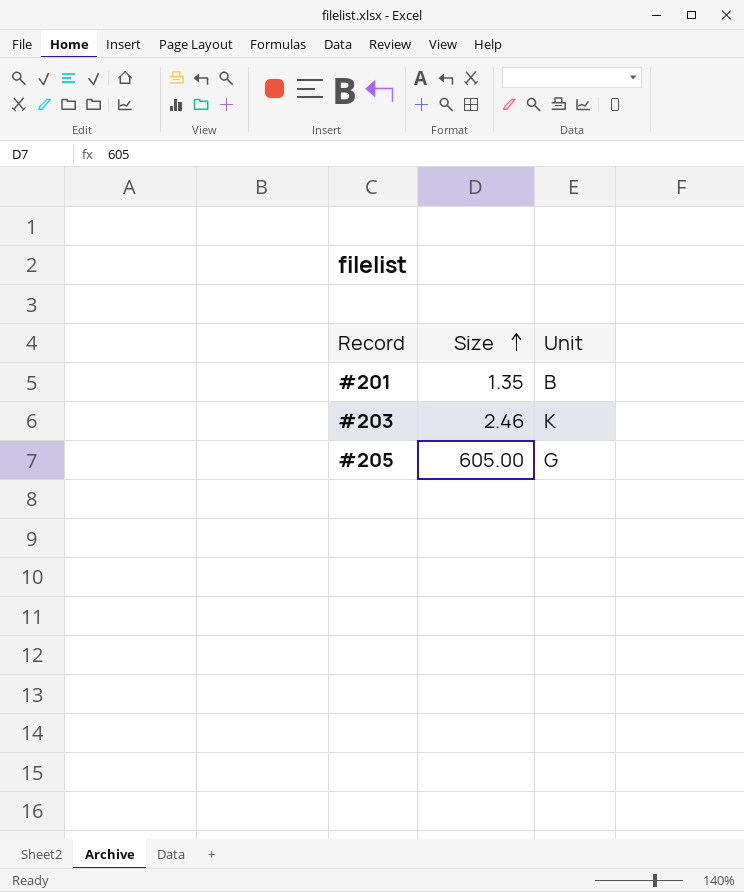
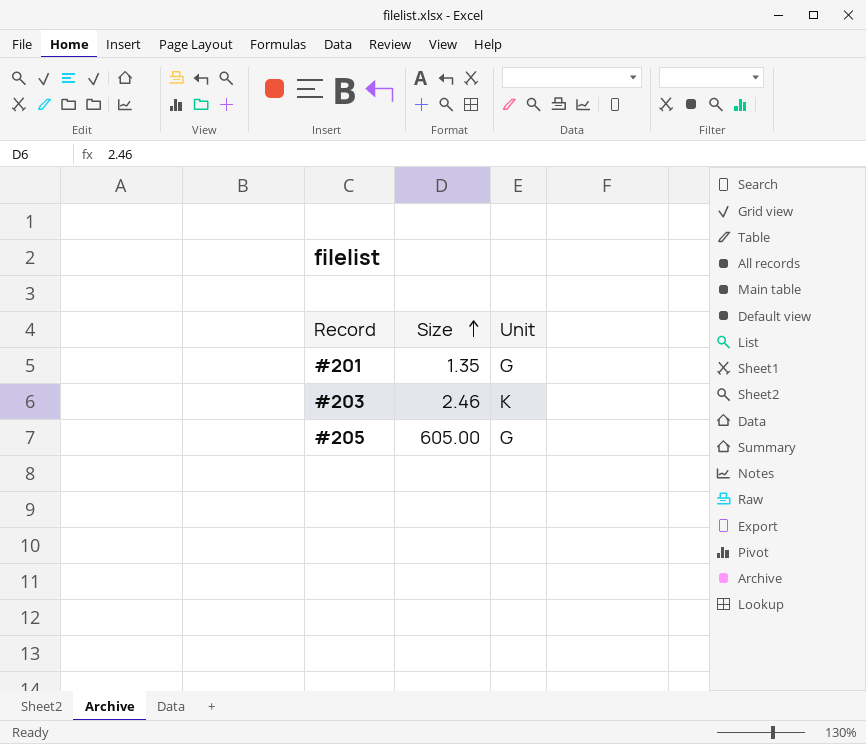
#201 | Unit: B -> G

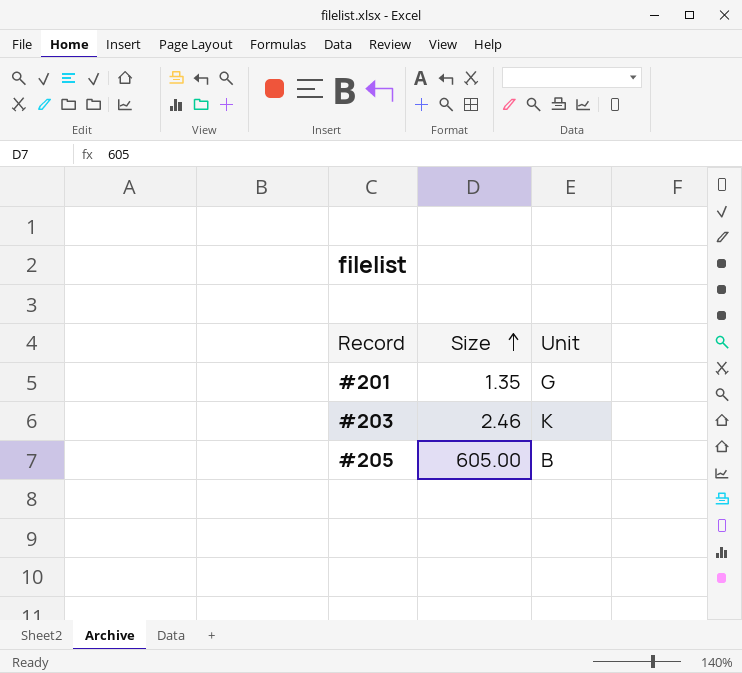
#205 | Unit: G -> B

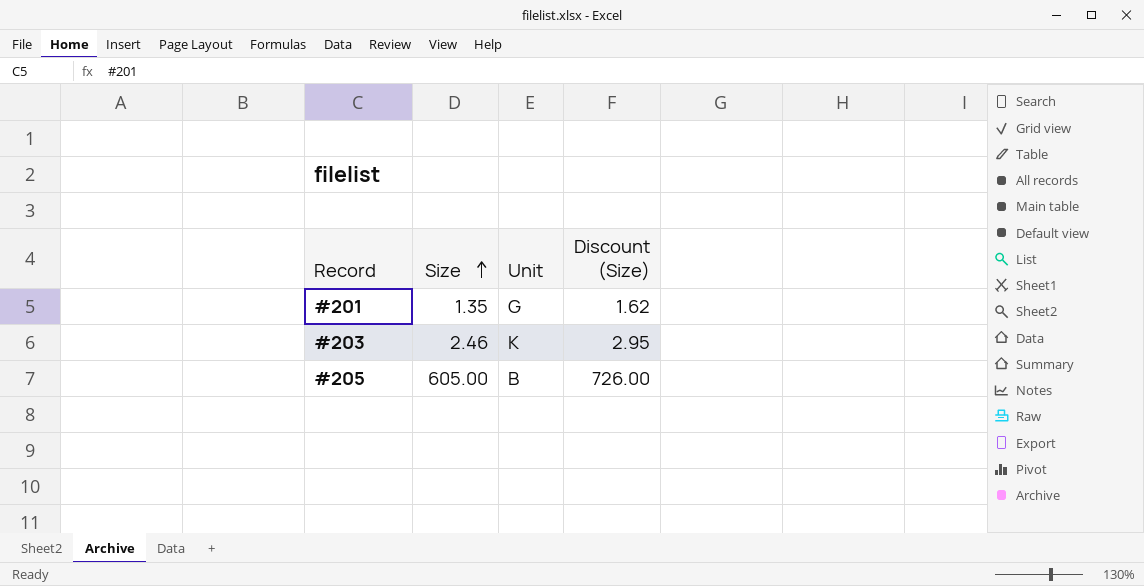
column Discount (Size) | formula: none -> [Size] * 1.2

